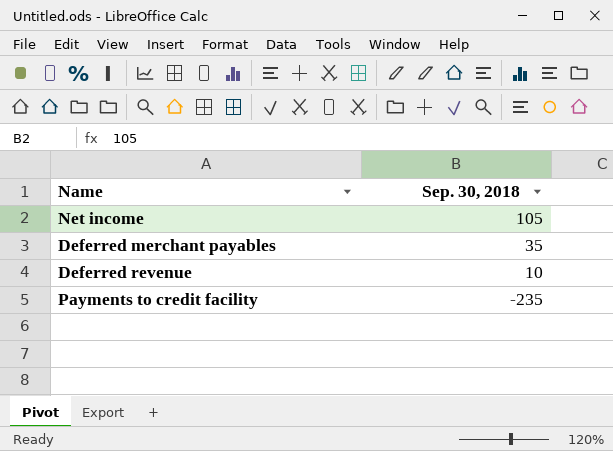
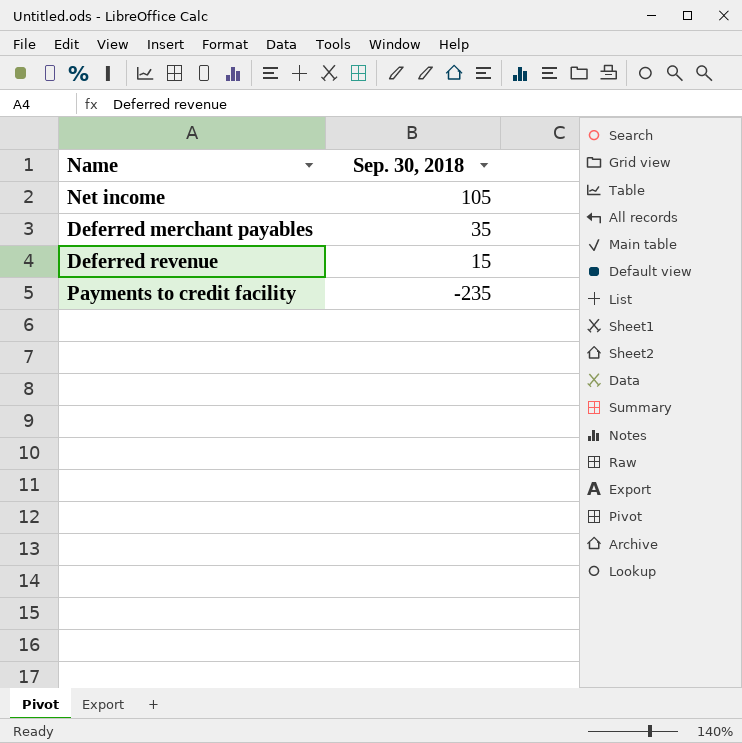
Deferred revenue | Sep. 30, 2018: 10 -> 15

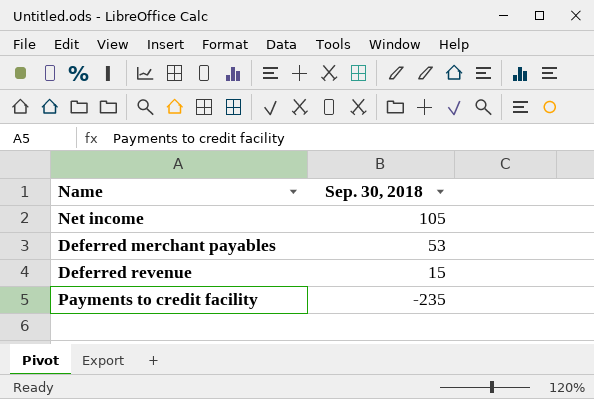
Deferred merchant payables | Sep. 30, 2018: 35 -> 53

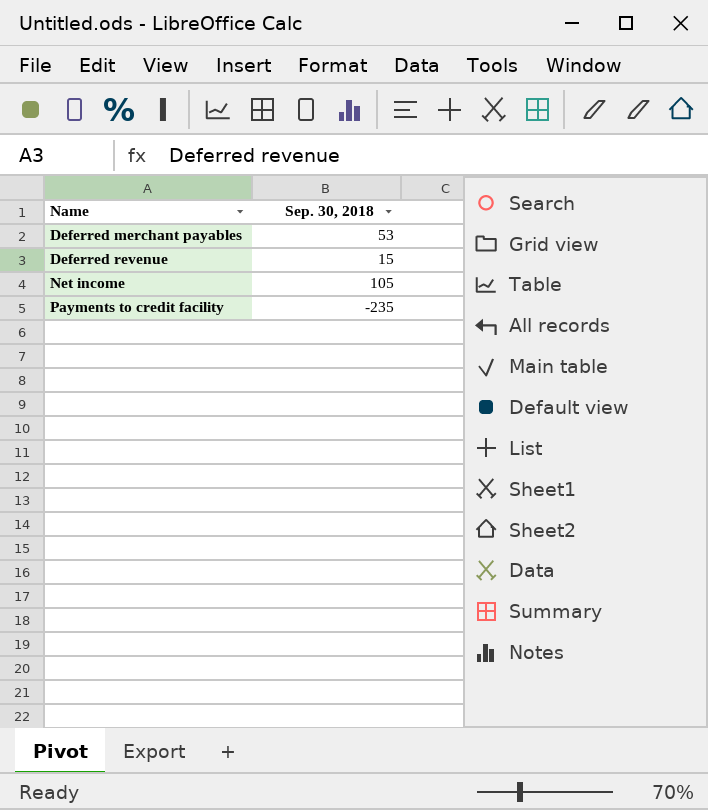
row order: Sep. 30, 2018 descending -> Name ascending

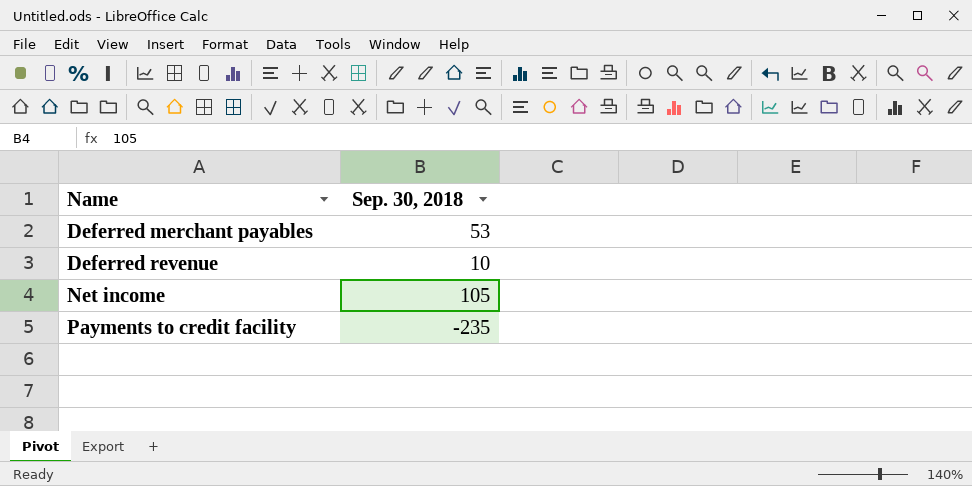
Deferred revenue | Sep. 30, 2018: 15 -> 10

